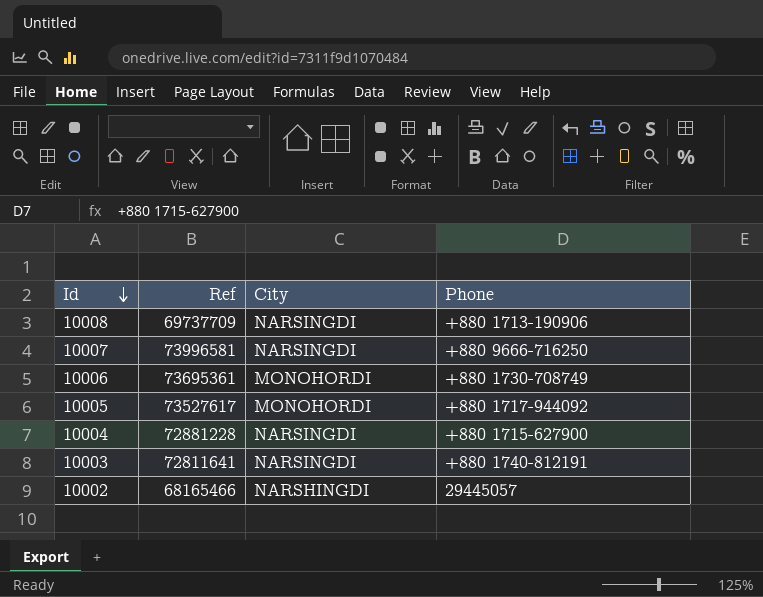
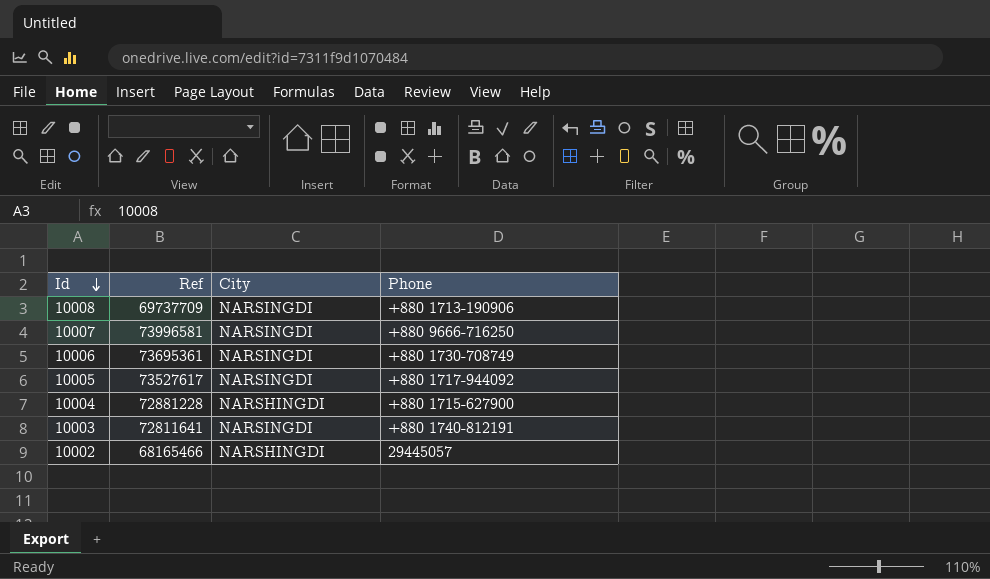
10006 | City: MONOHORDI -> NARSINGDI
10005 | City: MONOHORDI -> NARSINGDI
10004 | City: NARSINGDI -> NARSHINGDI

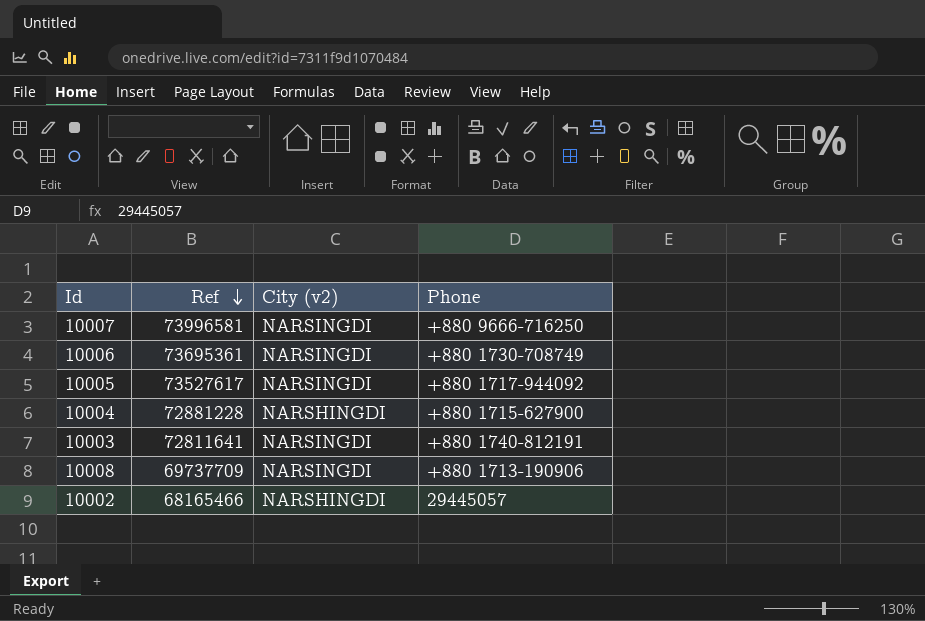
row order: Id descending -> Ref descending
column name: City -> City (v2)

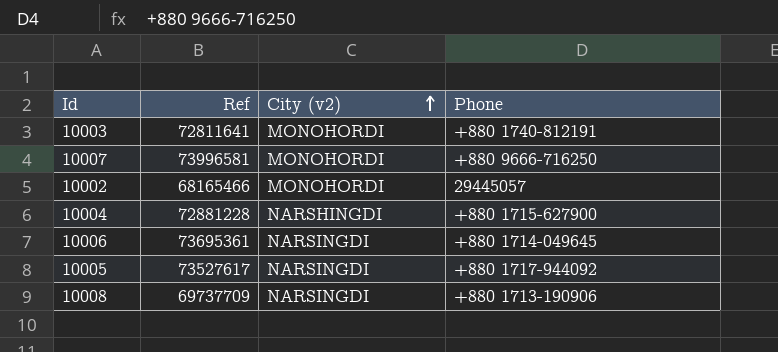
row order: Ref descending -> City (v2) ascending
10003 | City (v2): NARSINGDI -> MONOHORDI
10007 | City (v2): NARSINGDI -> MONOHORDI
10002 | City (v2): NARSHINGDI -> MONOHORDI
10006 | Phone: +880 1730-708749 -> +880 1714-049645

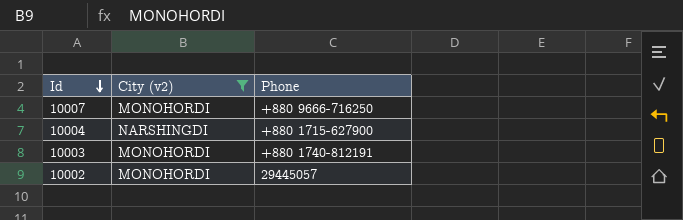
filter: none -> City (v2) != NARSINGDI
row order: City (v2) ascending -> Id descending
column Ref | position: 2 -> none

